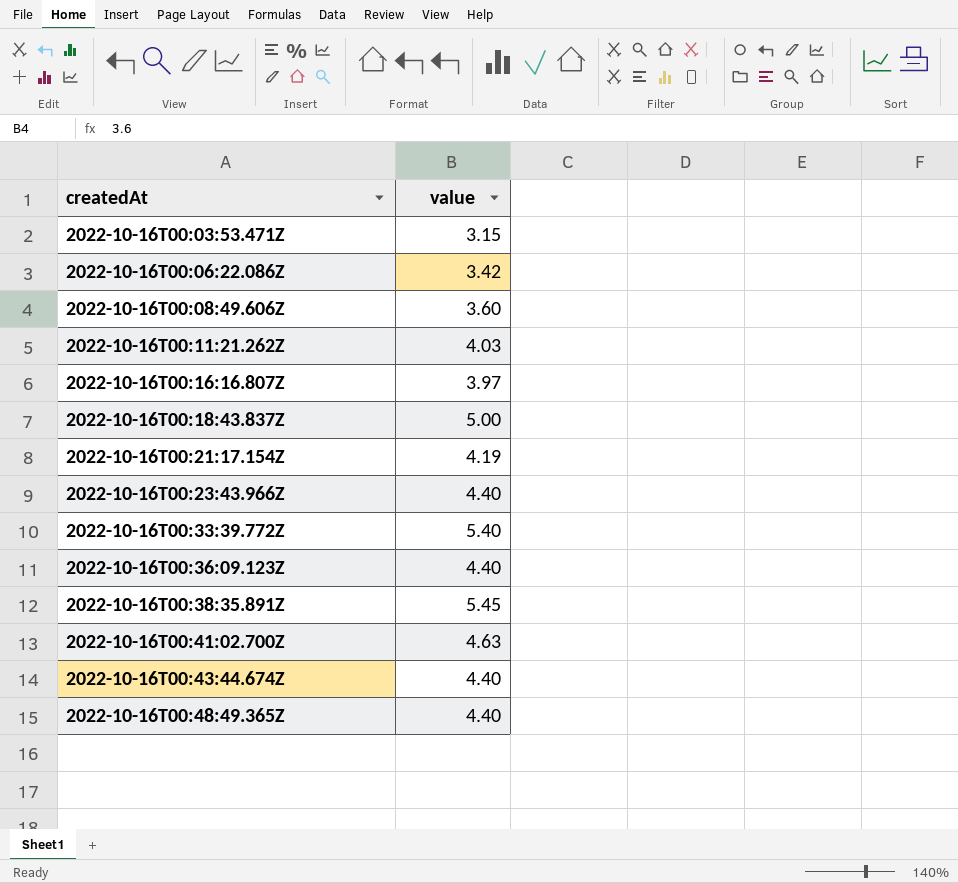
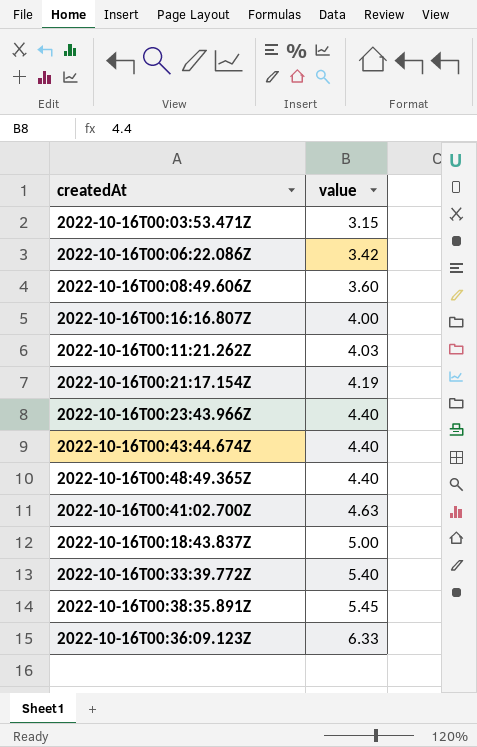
row order: createdAt ascending -> value ascending
2022-10-16T00:16:16.807Z | value: 3.97 -> 4.00
2022-10-16T00:36:09.123Z | value: 4.40 -> 6.33

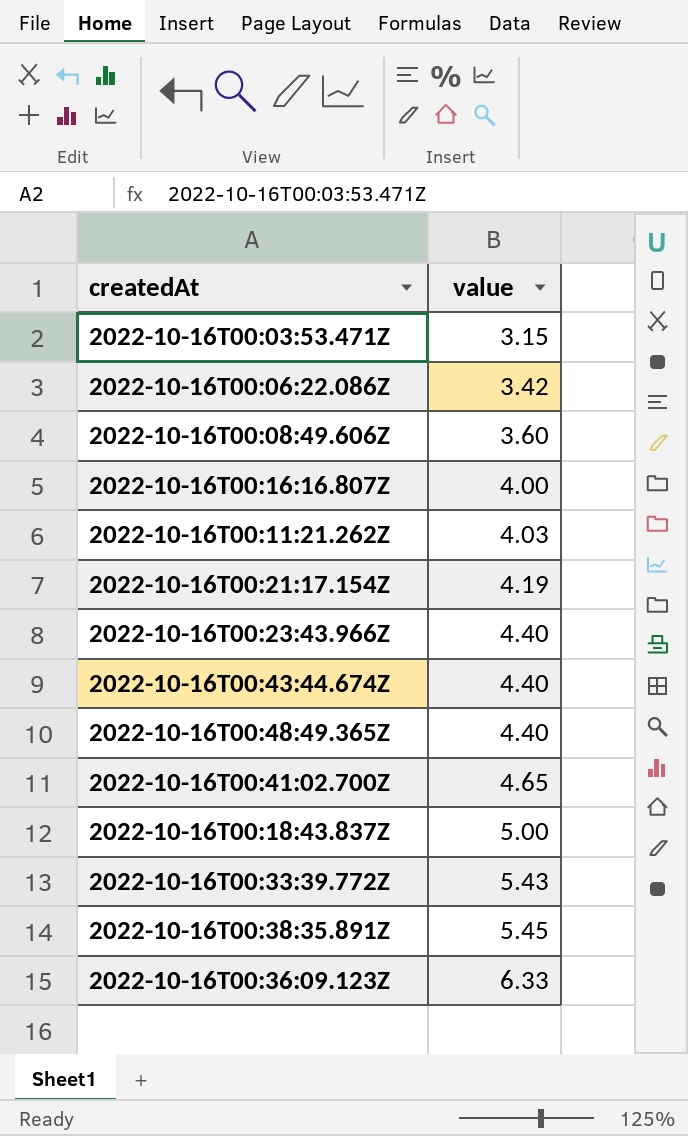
2022-10-16T00:41:02.700Z | value: 4.63 -> 4.65
2022-10-16T00:33:39.772Z | value: 5.40 -> 5.43

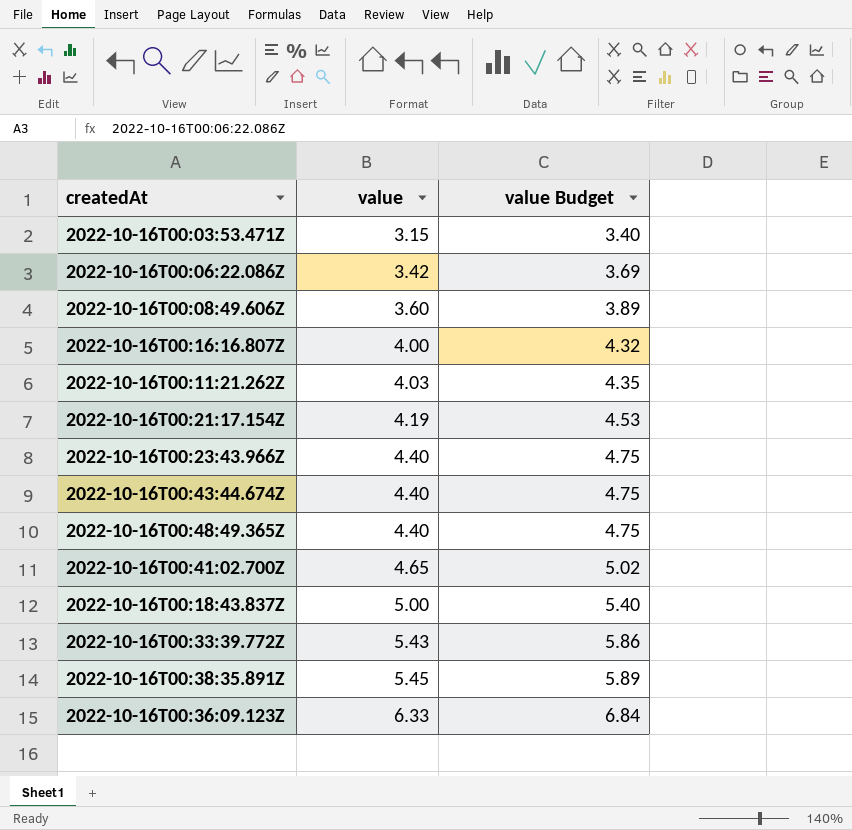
column value Budget | formula: none -> [value] * 1.08

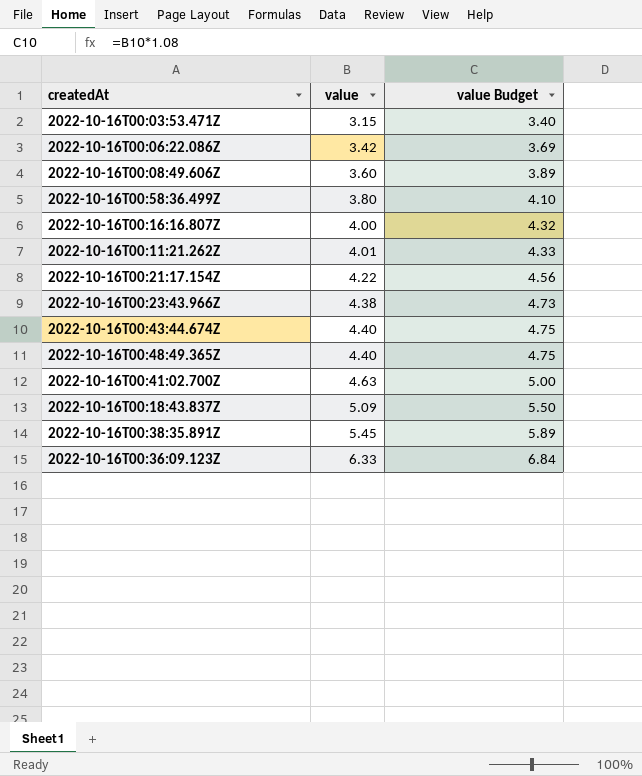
row 2022-10-16T00:33:39.772Z: 5.43 | 5.86 -> none
row 2022-10-16T00:58:36.499Z: none -> 3.80 | 4.10
2022-10-16T00:11:21.262Z | value: 4.03 -> 4.01
2022-10-16T00:11:21.262Z | value Budget: 4.35 -> 4.33
2022-10-16T00:21:17.154Z | value: 4.19 -> 4.22
2022-10-16T00:21:17.154Z | value Budget: 4.53 -> 4.56
2022-10-16T00:23:43.966Z | value: 4.40 -> 4.38
2022-10-16T00:23:43.966Z | value Budget: 4.75 -> 4.73
2022-10-16T00:41:02.700Z | value: 4.65 -> 4.63
2022-10-16T00:41:02.700Z | value Budget: 5.02 -> 5.00
2022-10-16T00:18:43.837Z | value: 5.00 -> 5.09
2022-10-16T00:18:43.837Z | value Budget: 5.40 -> 5.50

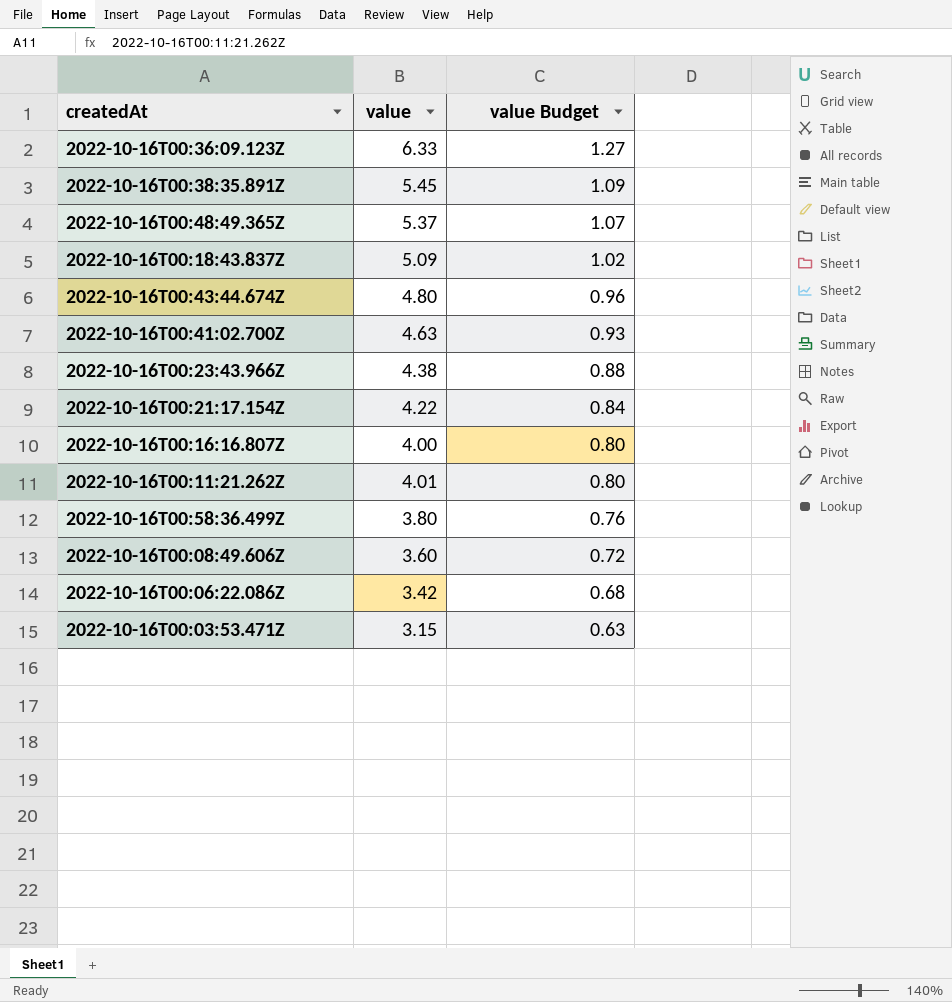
row order: value ascending -> value Budget descending
column value Budget | formula: [value] * 1.08 -> [value] * 0.2
2022-10-16T00:48:49.365Z | value: 4.40 -> 5.37
2022-10-16T00:43:44.674Z | value: 4.40 -> 4.80

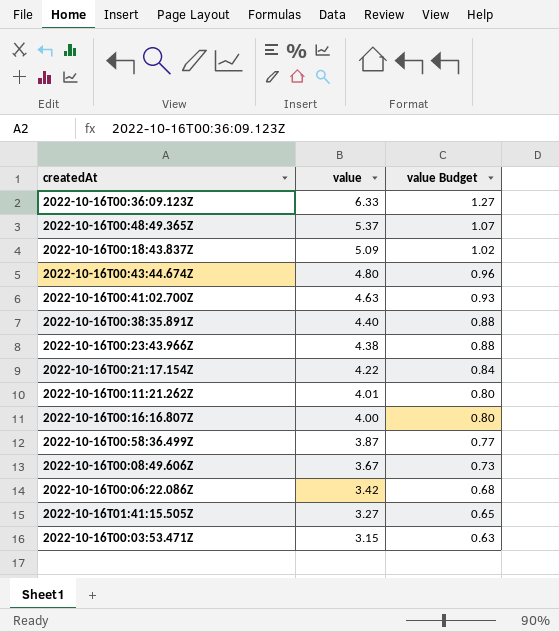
row order: value Budget descending -> value descending
2022-10-16T00:38:35.891Z | value: 5.45 -> 4.40
2022-10-16T00:38:35.891Z | value Budget: 1.09 -> 0.88
2022-10-16T00:58:36.499Z | value: 3.80 -> 3.87
2022-10-16T00:58:36.499Z | value Budget: 0.76 -> 0.77
2022-10-16T00:08:49.606Z | value: 3.60 -> 3.67
2022-10-16T00:08:49.606Z | value Budget: 0.72 -> 0.73
row 2022-10-16T01:41:15.505Z: none -> 3.27 | 0.65

